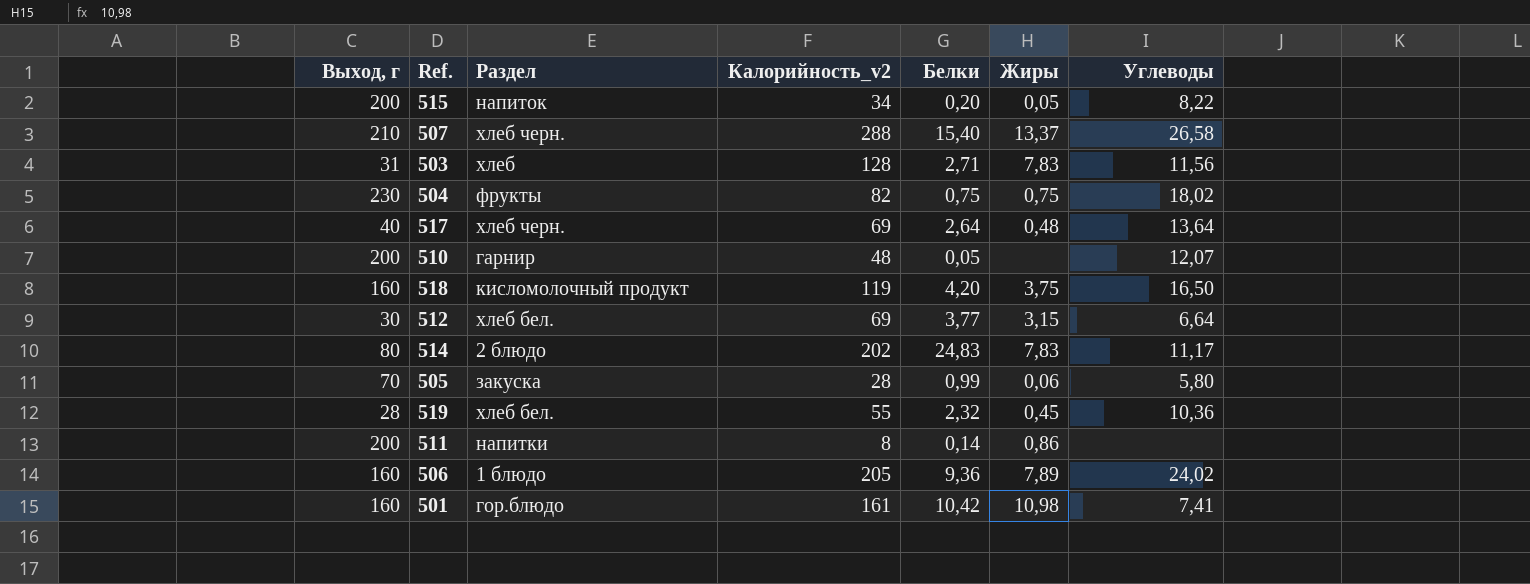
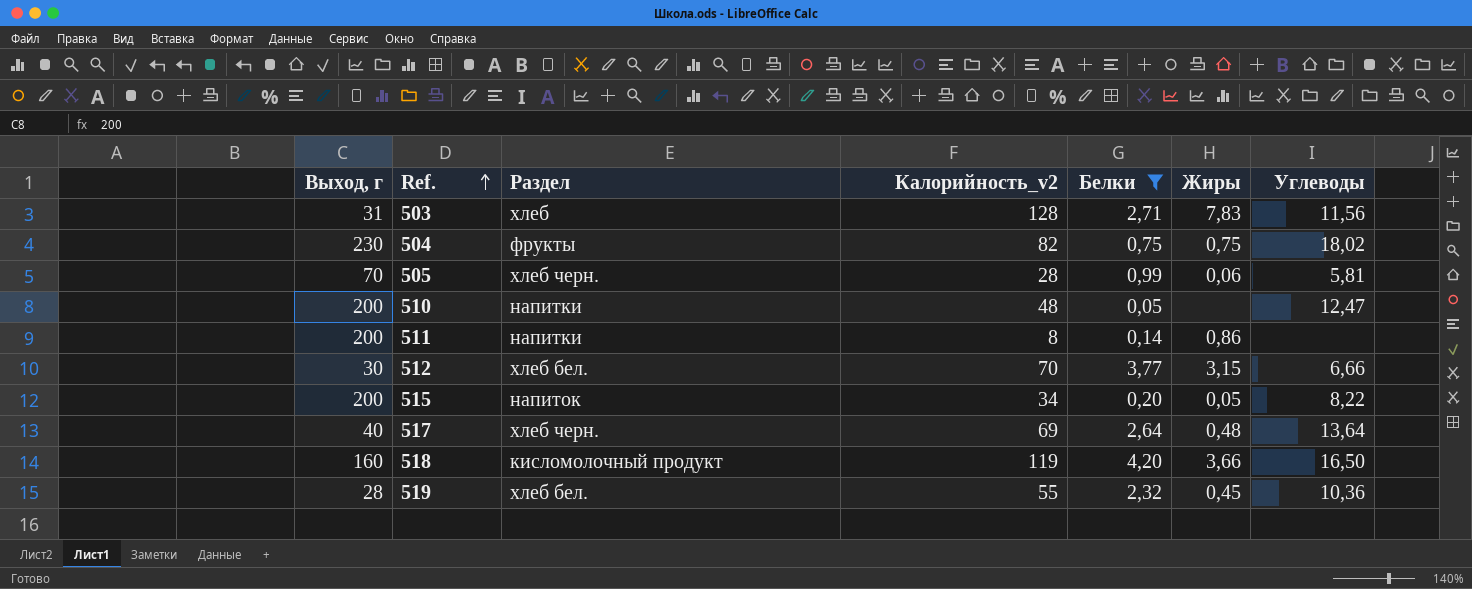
filter: none -> Белки <= 4,20
row order: none -> Ref. ascending
505 | Раздел: закуска -> хлеб черн.
505 | Углеводы: 5,80 -> 5,81
510 | Раздел: гарнир -> напитки
510 | Углеводы: 12,07 -> 12,47
512 | Калорийность_v2: 69 -> 70
512 | Углеводы: 6,64 -> 6,66
518 | Жиры: 3,75 -> 3,66

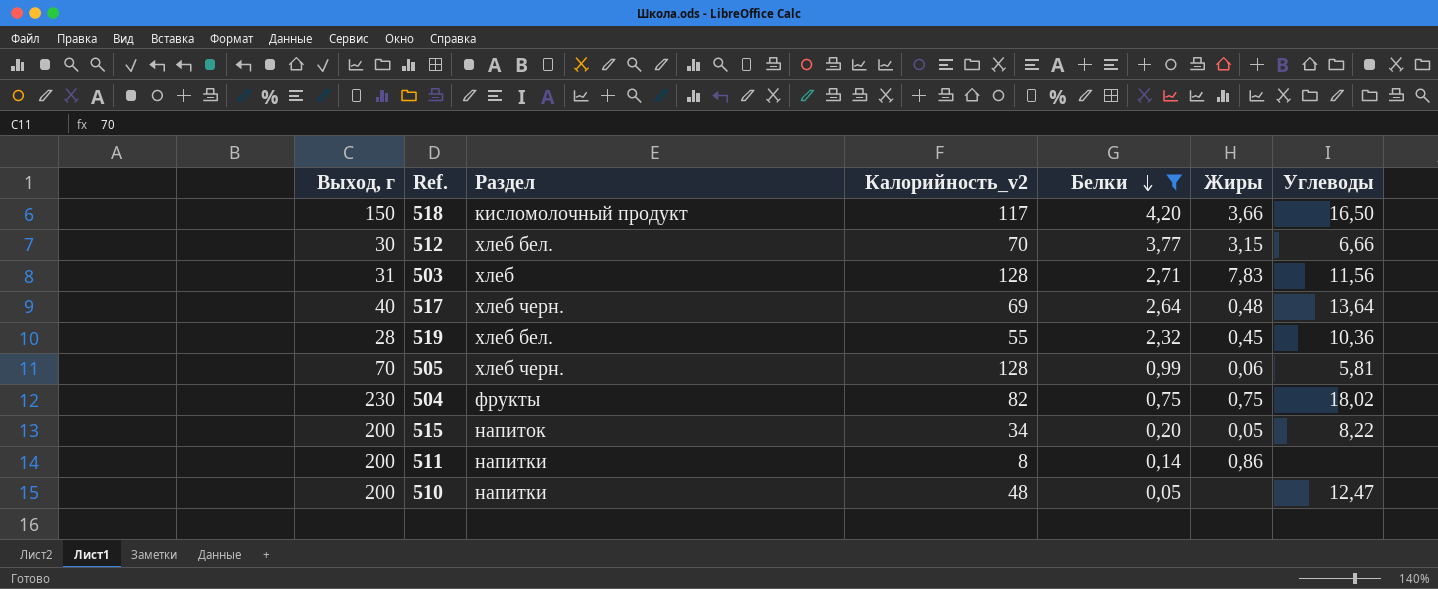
row order: Ref. ascending -> Белки descending
518 | Выход, г: 160 -> 150
518 | Калорийность_v2: 119 -> 117
505 | Калорийность_v2: 28 -> 128

